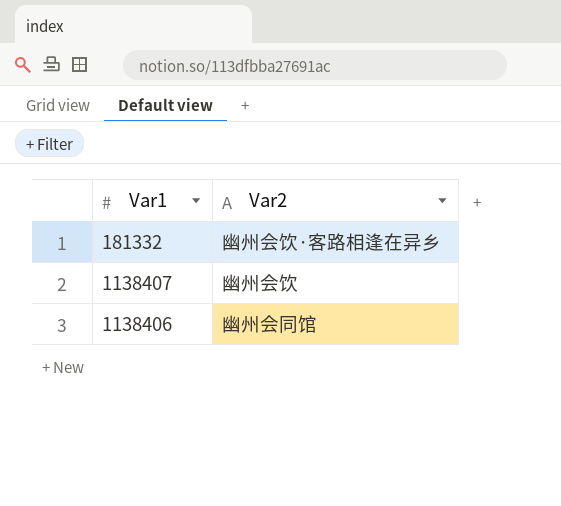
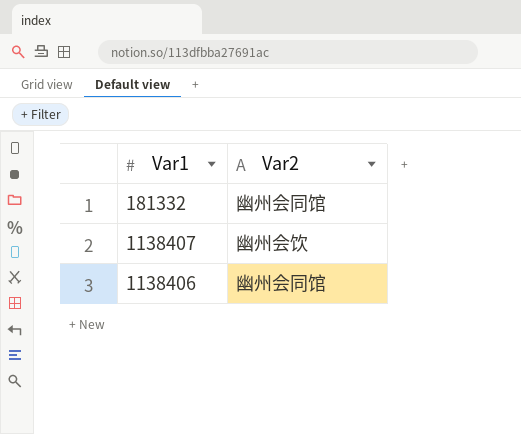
181332 | Var2: 幽州会饮·客路相逢在异乡 -> 幽州会同馆

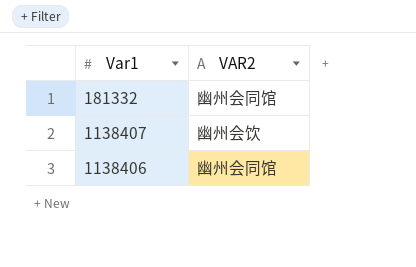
column name: Var2 -> VAR2

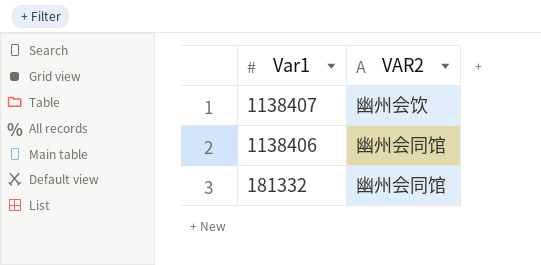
row order: none -> Var1 descending

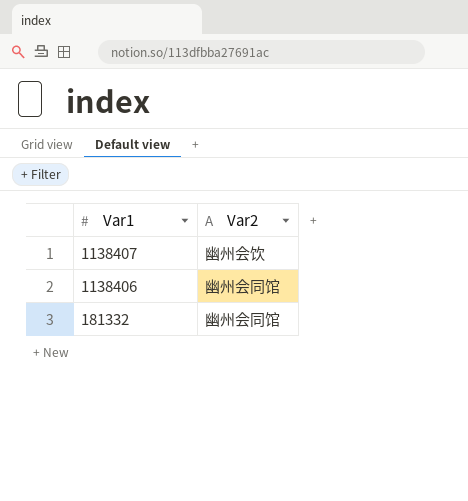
column name: VAR2 -> Var2

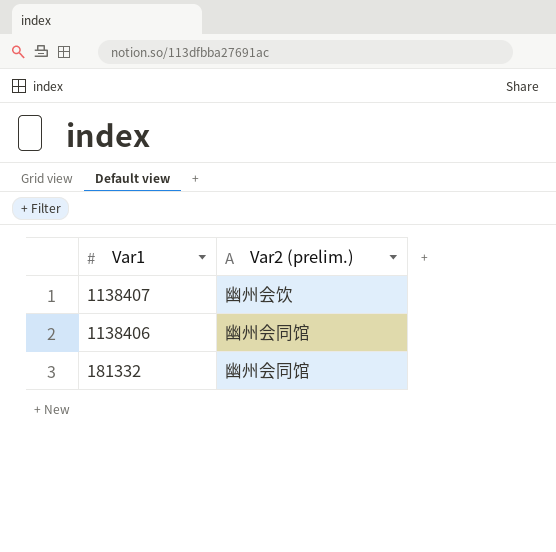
column name: Var2 -> Var2 (prelim.)

